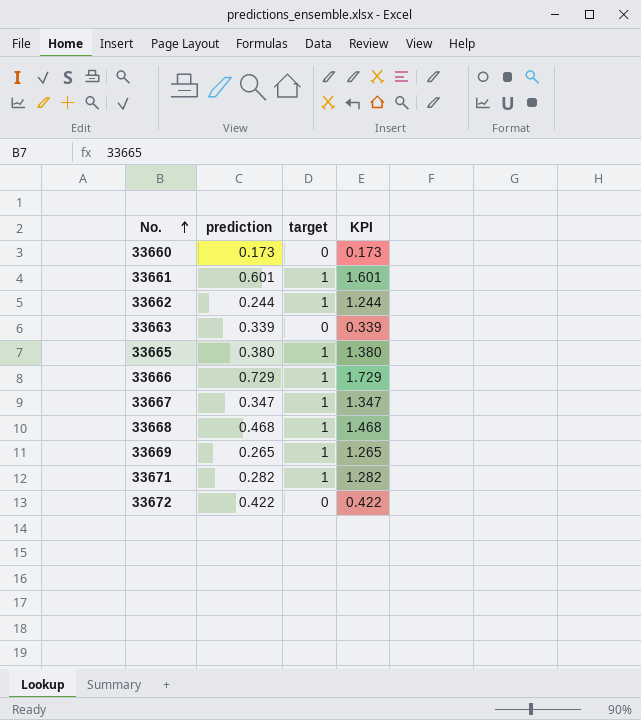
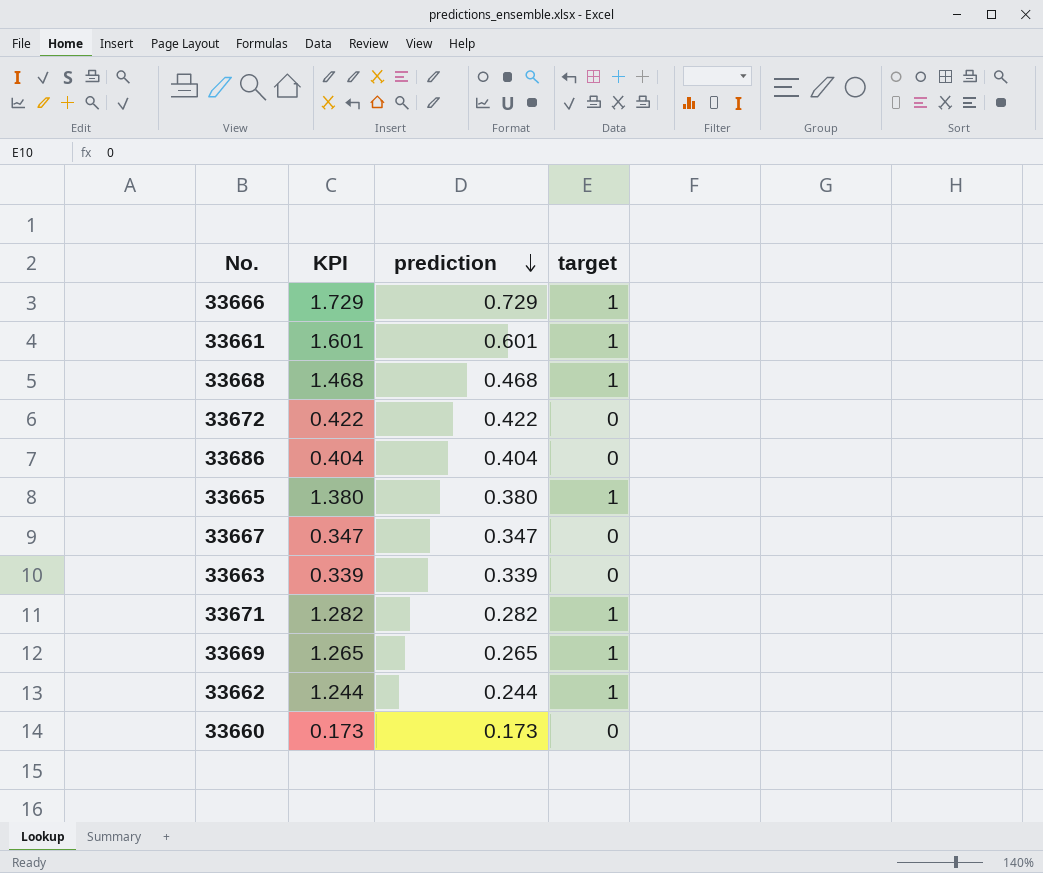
row order: No. ascending -> prediction descending
column KPI | position: 4 -> 2
row 33686: none -> 0.404 | 0.404 | 0
33667 | KPI: 1.347 -> 0.347
33667 | target: 1 -> 0

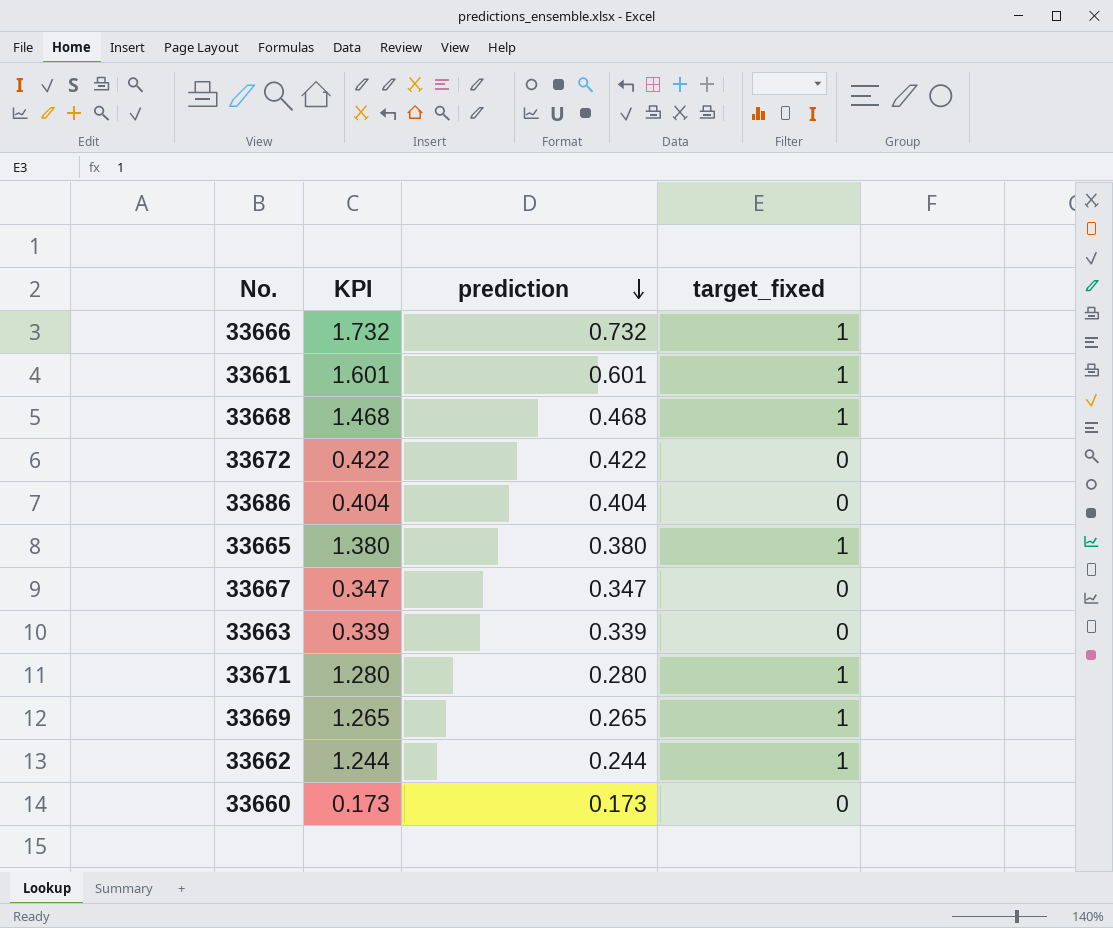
column name: target -> target_fixed
33666 | KPI: 1.729 -> 1.732
33666 | prediction: 0.729 -> 0.732
33671 | KPI: 1.282 -> 1.280
33671 | prediction: 0.282 -> 0.280

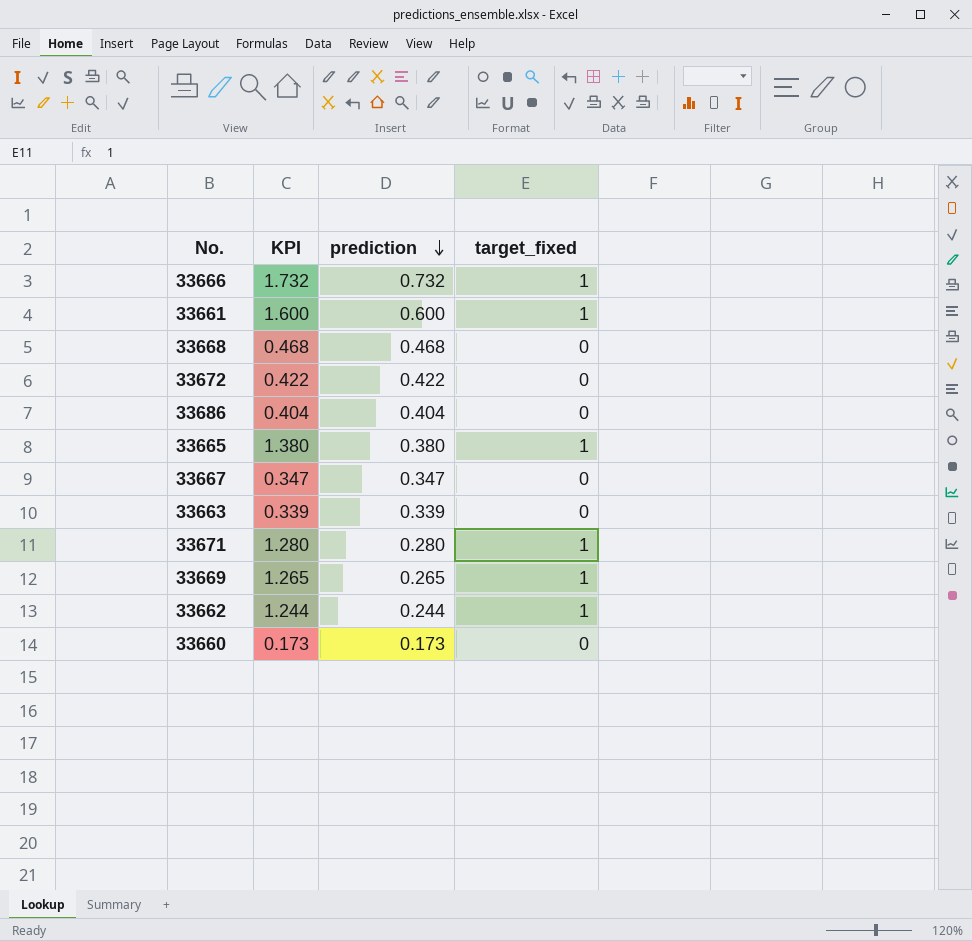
33661 | KPI: 1.601 -> 1.600
33661 | prediction: 0.601 -> 0.600
33668 | KPI: 1.468 -> 0.468
33668 | target_fixed: 1 -> 0

